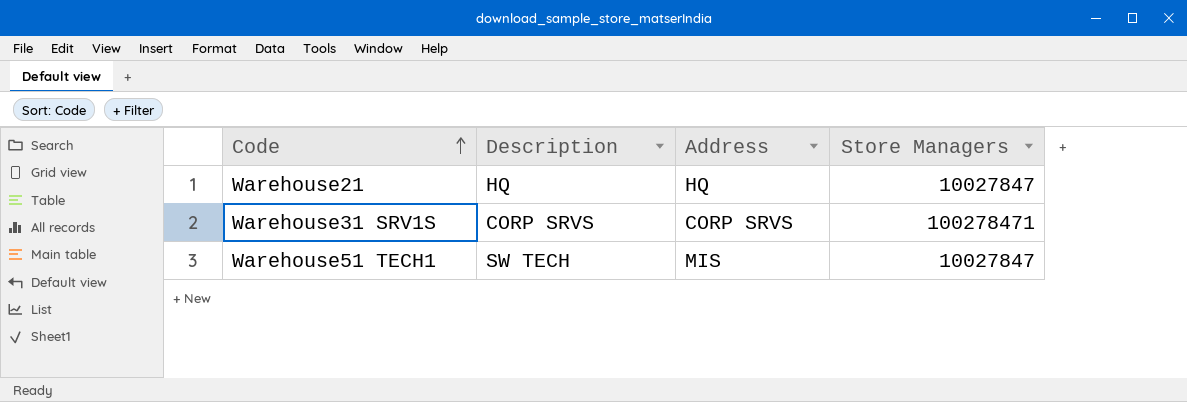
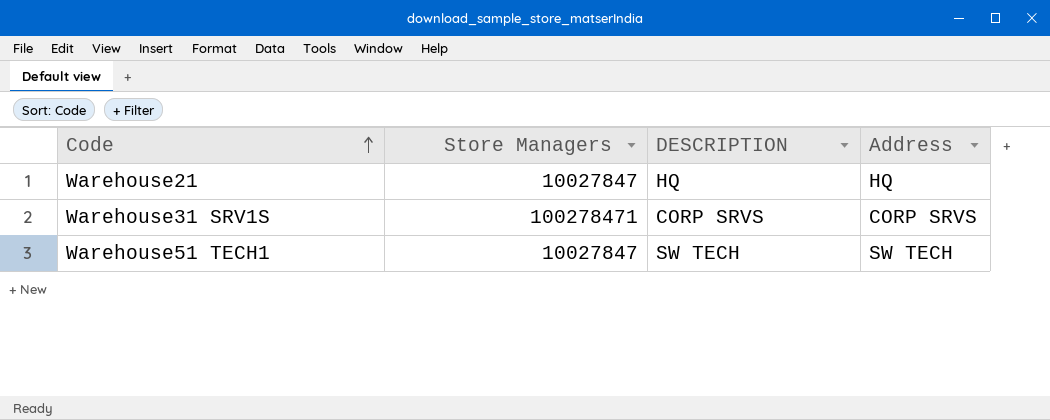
column Store Managers | position: 4 -> 2
column name: Description -> DESCRIPTION
Warehouse51 TECH1 | Address: MIS -> SW TECH

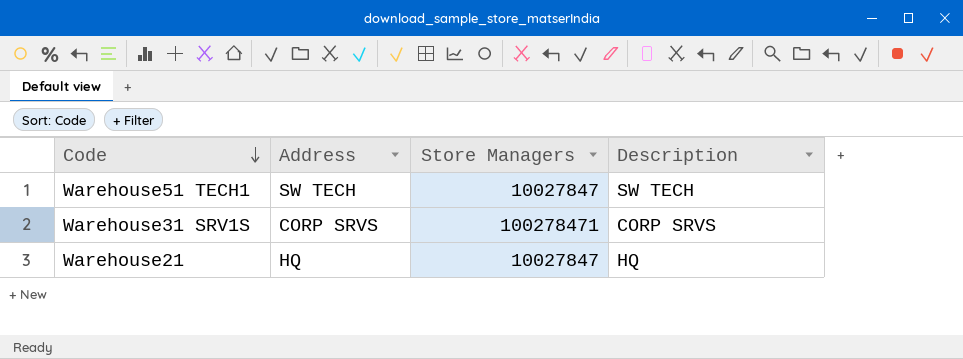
row order: Code ascending -> Code descending
column Address | position: 4 -> 2
column name: DESCRIPTION -> Description

